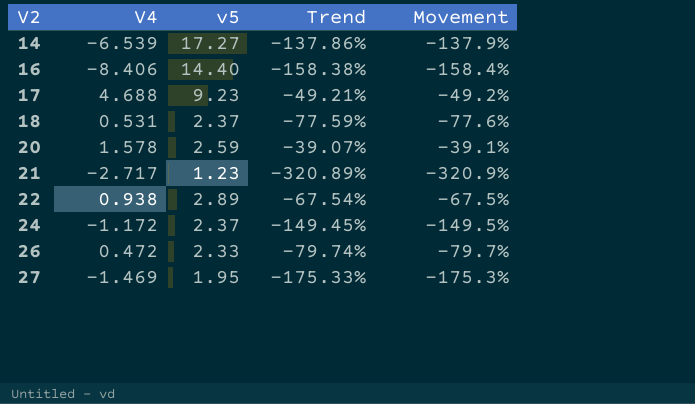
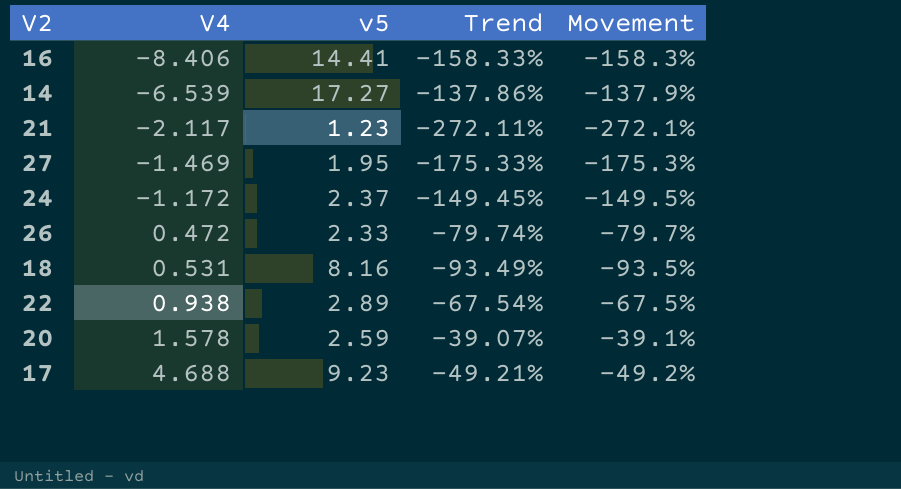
row order: V2 ascending -> V4 ascending
16 | v5: 14.40 -> 14.41
16 | Trend: -158.38% -> -158.33%
16 | Movement: -158.4% -> -158.3%
21 | V4: -2.717 -> -2.117
21 | Trend: -320.89% -> -272.11%
21 | Movement: -320.9% -> -272.1%
18 | v5: 2.37 -> 8.16
18 | Trend: -77.59% -> -93.49%
18 | Movement: -77.6% -> -93.5%

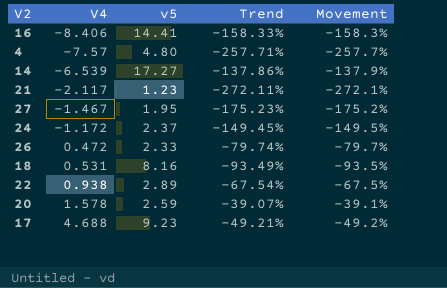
row 4: none -> -7.57 | 4.80 | -257.71% | -257.7%
27 | V4: -1.469 -> -1.467
27 | Trend: -175.33% -> -175.23%
27 | Movement: -175.3% -> -175.2%

